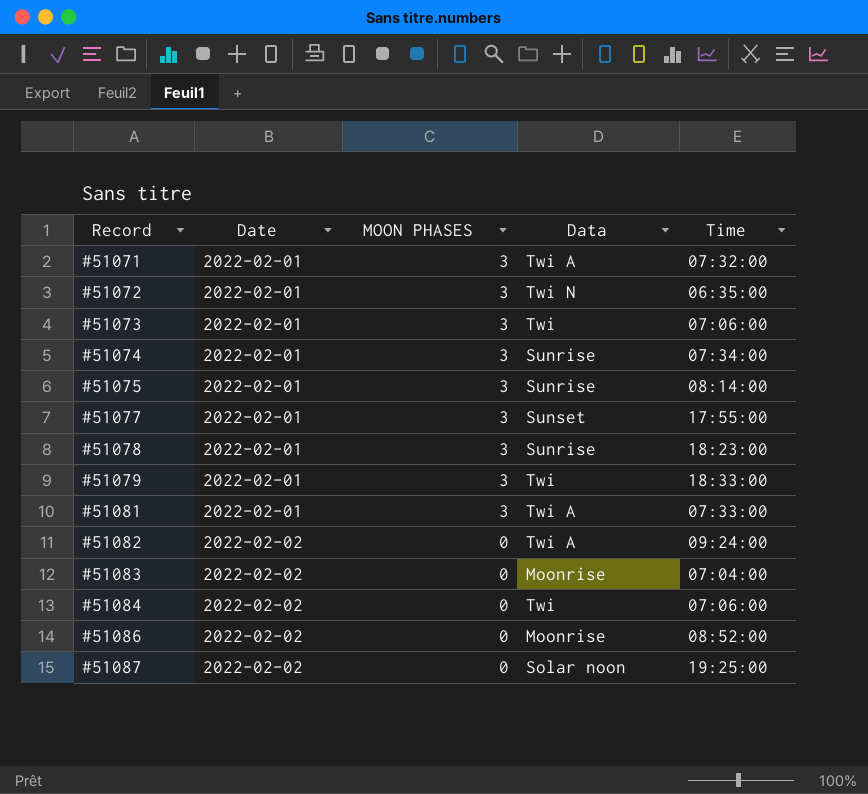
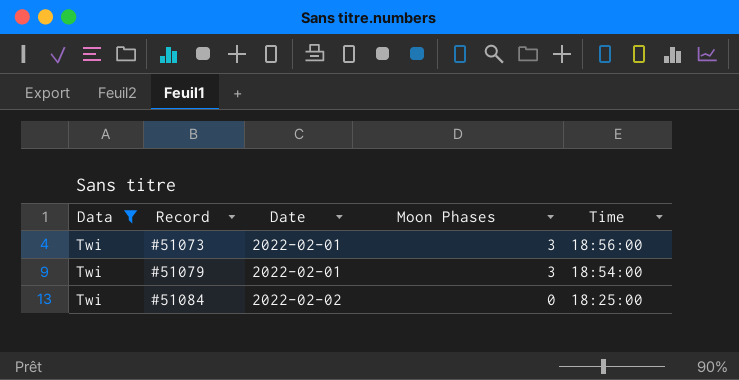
filter: none -> Data = Twi
column Data | position: 4 -> 1
column name: MOON PHASES -> Moon Phases
#51073 | Time: 07:06:00 -> 18:56:00
#51079 | Time: 18:33:00 -> 18:54:00
#51084 | Time: 07:06:00 -> 18:25:00

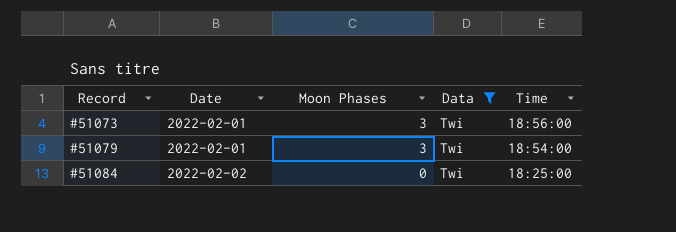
column Data | position: 1 -> 4

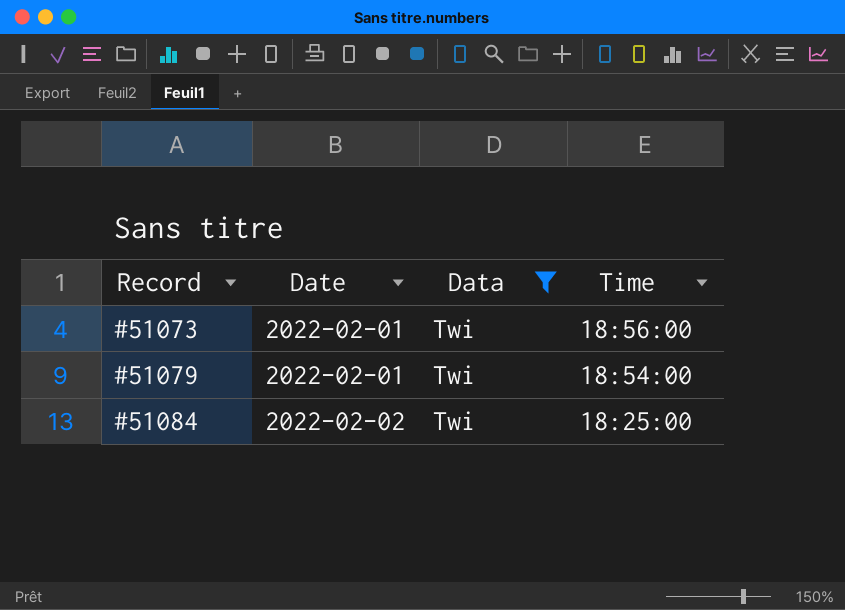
column Moon Phases | position: 3 -> none

